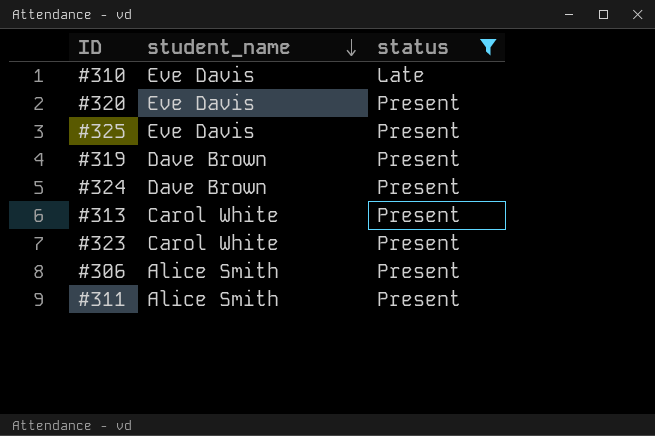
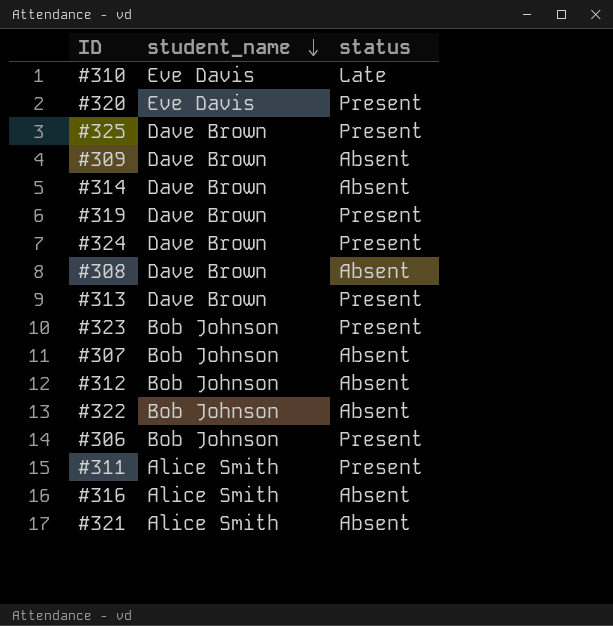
filter: status != Absent -> none
#325 | student_name: Eve Davis -> Dave Brown
#313 | student_name: Carol White -> Dave Brown
#323 | student_name: Carol White -> Bob Johnson
#306 | student_name: Alice Smith -> Bob Johnson

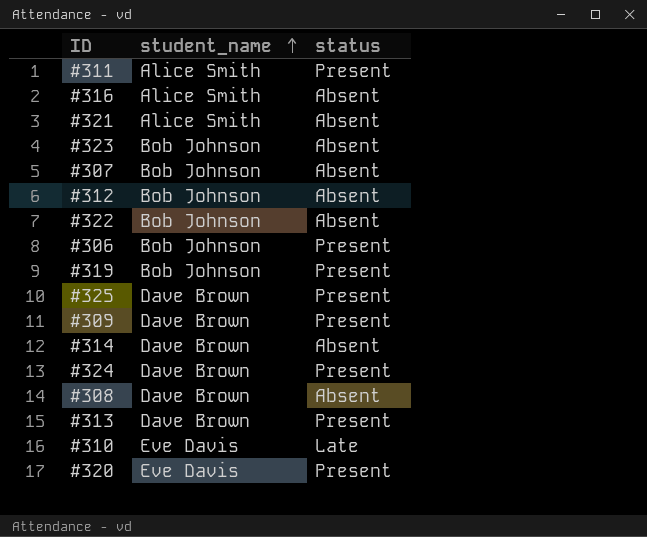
row order: student_name descending -> student_name ascending
#323 | status: Present -> Absent
#319 | student_name: Dave Brown -> Bob Johnson
#309 | status: Absent -> Present

